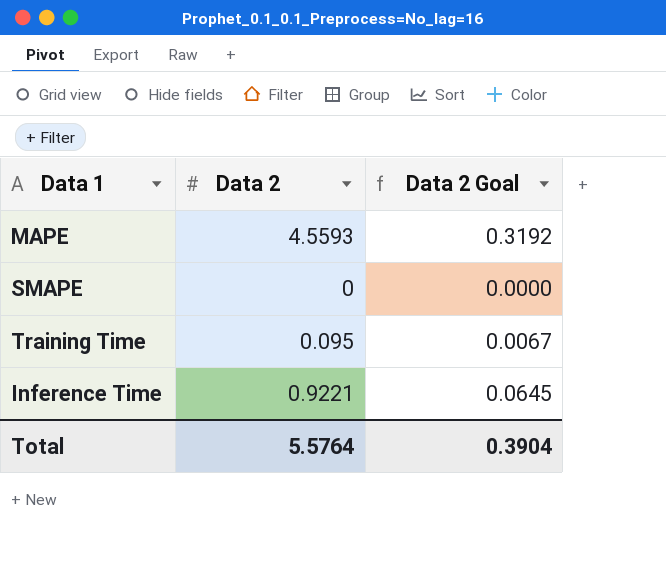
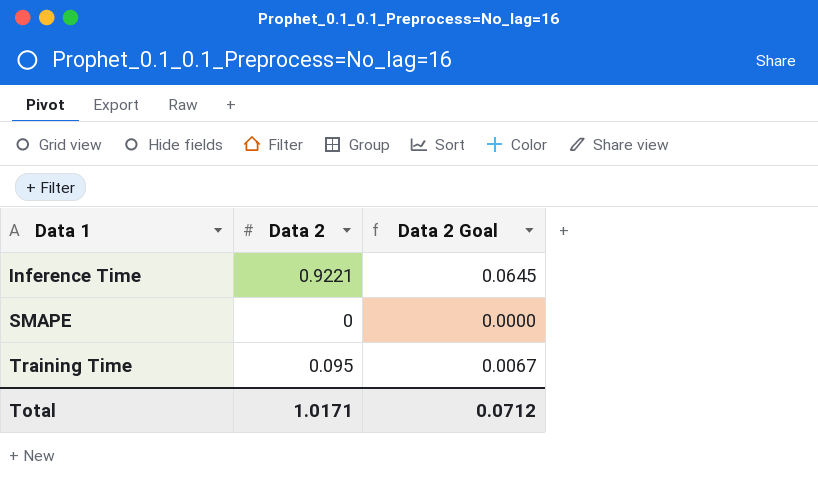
row order: none -> Data 1 ascending
row MAPE: 4.5593 | 0.3192 -> none
Total | Data 2: 5.5764 -> 1.0171
Total | Data 2 Goal: 0.3904 -> 0.0712

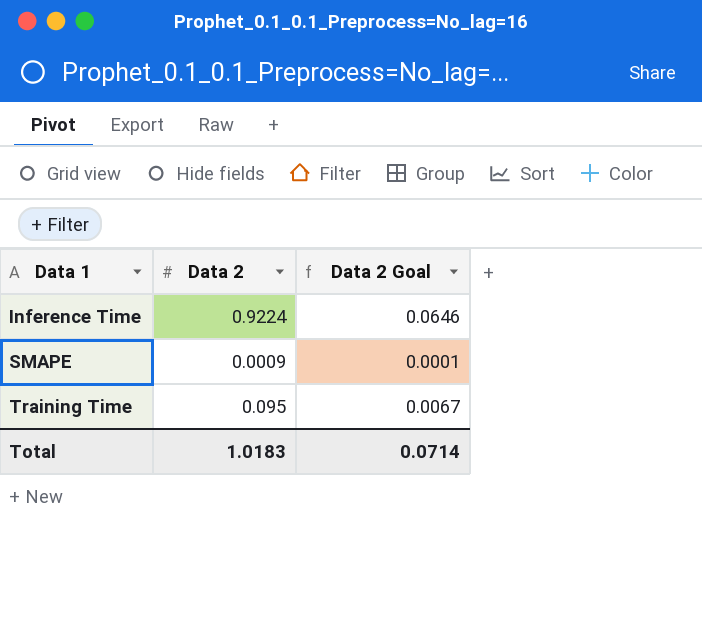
Inference Time | Data 2: 0.9221 -> 0.9224
Inference Time | Data 2 Goal: 0.0645 -> 0.0646
SMAPE | Data 2: 0 -> 0.0009
SMAPE | Data 2 Goal: 0.0000 -> 0.0001
Total | Data 2: 1.0171 -> 1.0183
Total | Data 2 Goal: 0.0712 -> 0.0714

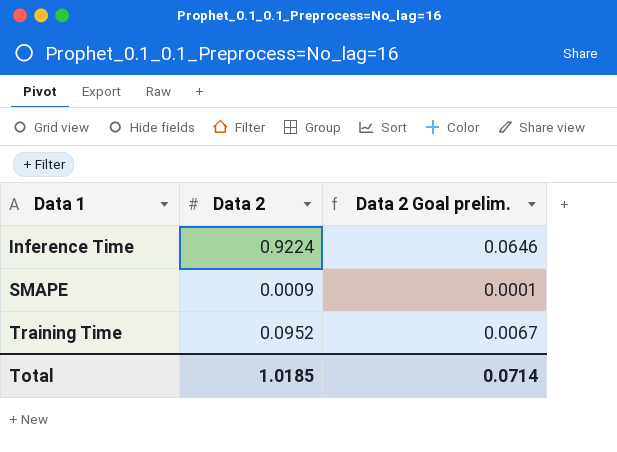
column name: Data 2 Goal -> Data 2 Goal prelim.
Training Time | Data 2: 0.095 -> 0.0952
Total | Data 2: 1.0183 -> 1.0185

